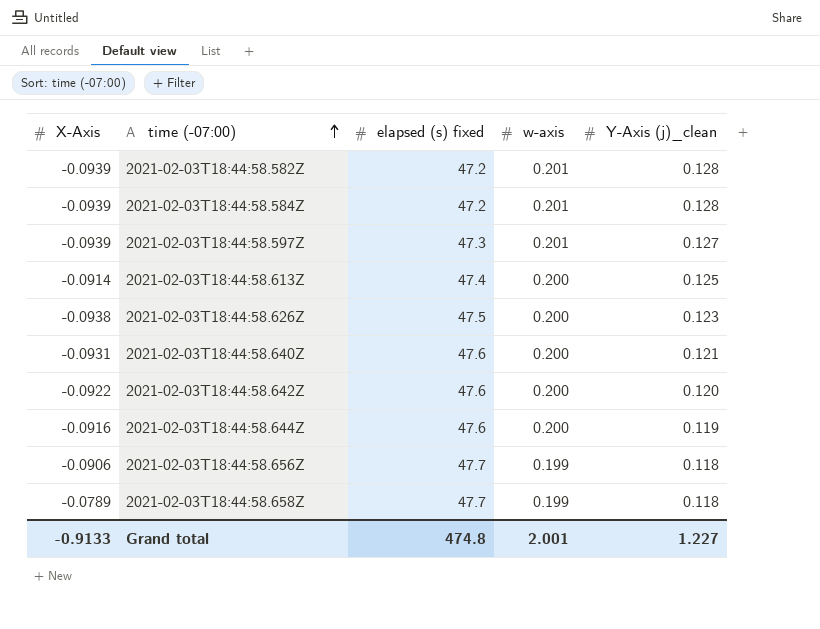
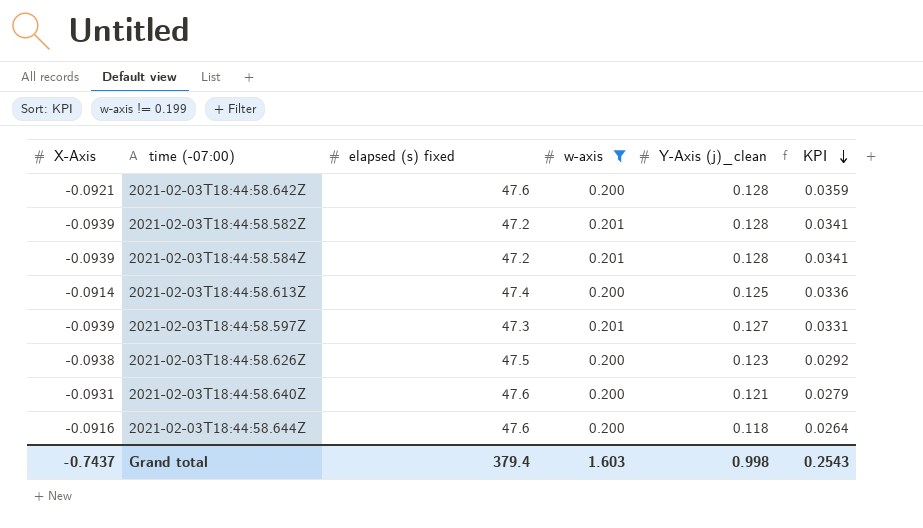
filter: none -> w-axis != 0.199
row order: time (-07:00) ascending -> KPI descending
column KPI | formula: none -> [X-Axis] + [Y-Axis (j)_clean]
2021-02-03T18:44:58.642Z | X-Axis: -0.0922 -> -0.0921
2021-02-03T18:44:58.642Z | Y-Axis (j)_clean: 0.120 -> 0.128
2021-02-03T18:44:58.644Z | Y-Axis (j)_clean: 0.119 -> 0.118
Grand total | X-Axis: -0.9133 -> -0.7437
Grand total | elapsed (s) fixed: 474.8 -> 379.4
Grand total | w-axis: 2.001 -> 1.603
Grand total | Y-Axis (j)_clean: 1.227 -> 0.998

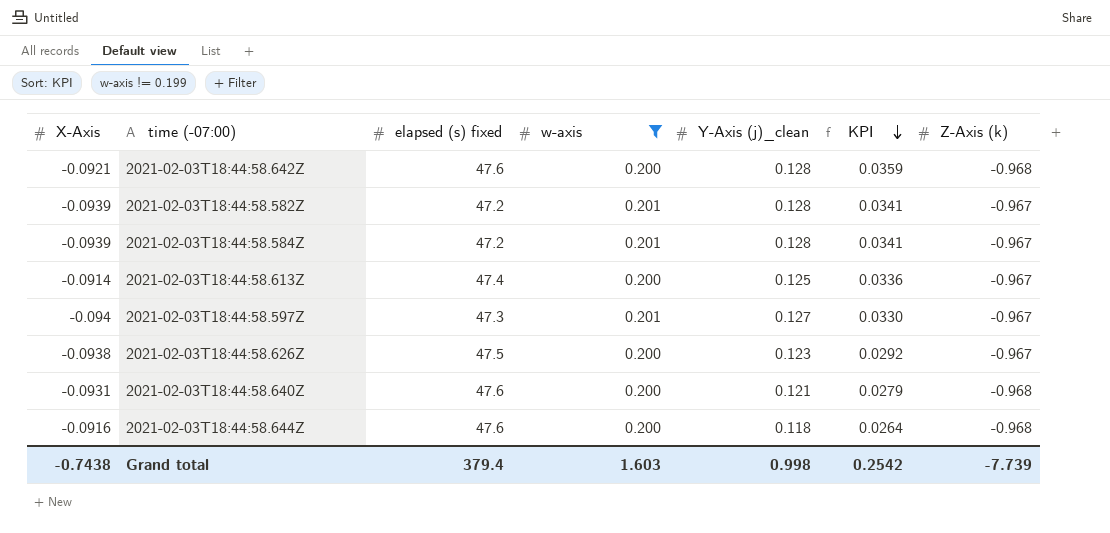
column Z-Axis (k) | position: none -> 7
2021-02-03T18:44:58.597Z | X-Axis: -0.0939 -> -0.094
2021-02-03T18:44:58.597Z | KPI: 0.0331 -> 0.0330
Grand total | X-Axis: -0.7437 -> -0.7438
Grand total | KPI: 0.2543 -> 0.2542

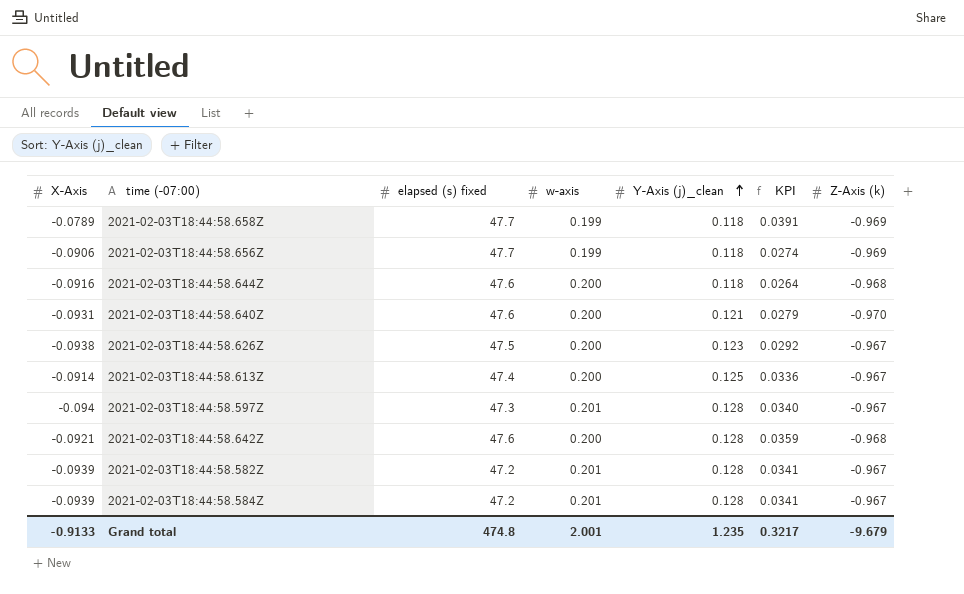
filter: w-axis != 0.199 -> none
row order: KPI descending -> Y-Axis (j)_clean ascending
2021-02-03T18:44:58.640Z | Z-Axis (k): -0.968 -> -0.970
2021-02-03T18:44:58.597Z | Y-Axis (j)_clean: 0.127 -> 0.128
2021-02-03T18:44:58.597Z | KPI: 0.0330 -> 0.0340
Grand total | X-Axis: -0.7438 -> -0.9133
Grand total | elapsed (s) fixed: 379.4 -> 474.8
Grand total | w-axis: 1.603 -> 2.001
Grand total | Y-Axis (j)_clean: 0.998 -> 1.235
Grand total | KPI: 0.2542 -> 0.3217
Grand total | Z-Axis (k): -7.739 -> -9.679

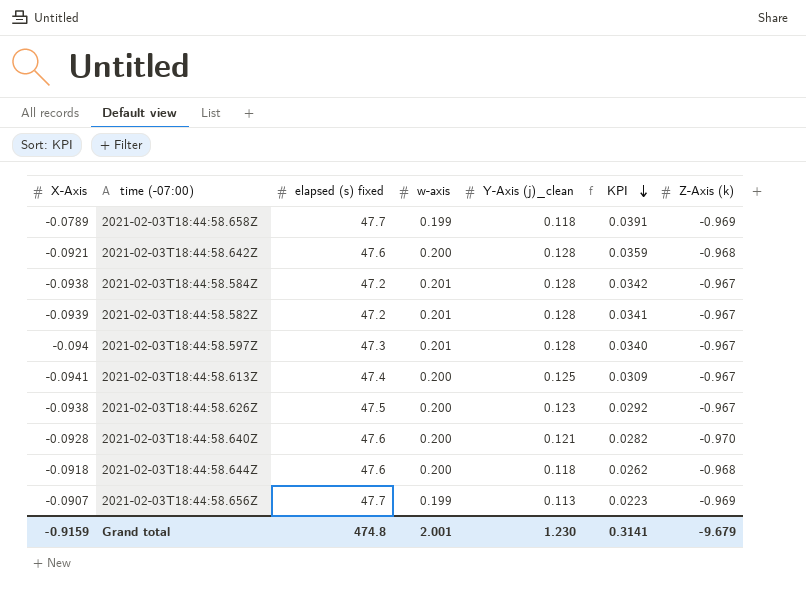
row order: Y-Axis (j)_clean ascending -> KPI descending
2021-02-03T18:44:58.584Z | X-Axis: -0.0939 -> -0.0938
2021-02-03T18:44:58.584Z | KPI: 0.0341 -> 0.0342
2021-02-03T18:44:58.613Z | X-Axis: -0.0914 -> -0.0941
2021-02-03T18:44:58.613Z | KPI: 0.0336 -> 0.0309
2021-02-03T18:44:58.640Z | X-Axis: -0.0931 -> -0.0928
2021-02-03T18:44:58.640Z | KPI: 0.0279 -> 0.0282
2021-02-03T18:44:58.644Z | X-Axis: -0.0916 -> -0.0918
2021-02-03T18:44:58.644Z | KPI: 0.0264 -> 0.0262
2021-02-03T18:44:58.656Z | X-Axis: -0.0906 -> -0.0907
2021-02-03T18:44:58.656Z | Y-Axis (j)_clean: 0.118 -> 0.113
2021-02-03T18:44:58.656Z | KPI: 0.0274 -> 0.0223
Grand total | X-Axis: -0.9133 -> -0.9159
Grand total | Y-Axis (j)_clean: 1.235 -> 1.230
Grand total | KPI: 0.3217 -> 0.3141

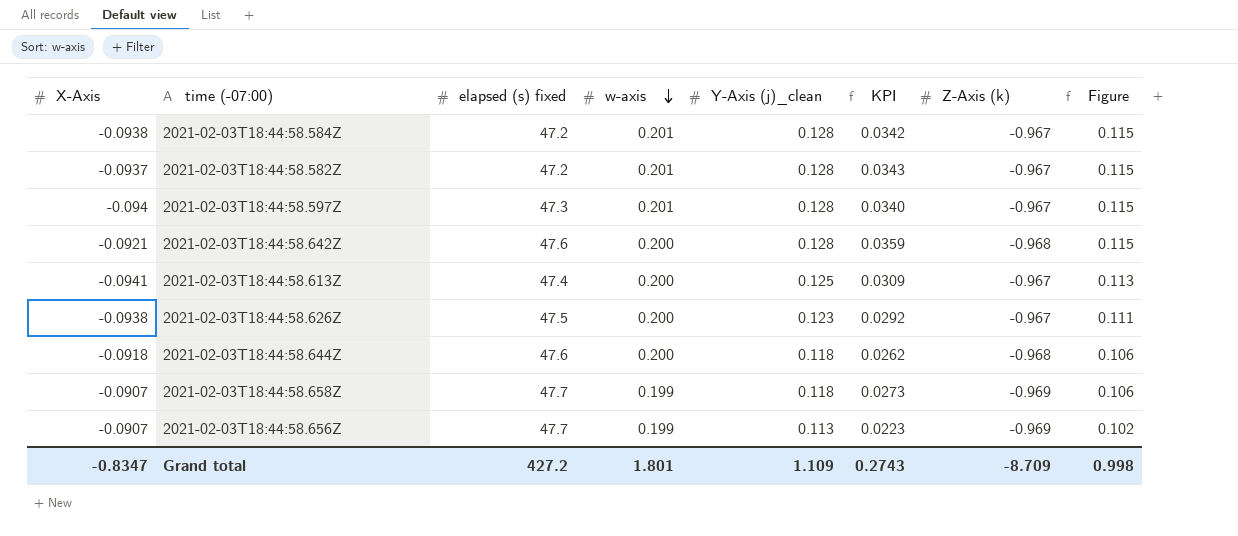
row order: KPI descending -> w-axis descending
column Figure | formula: none -> [Y-Axis (j)_clean] * 0.9
row 2021-02-03T18:44:58.640Z: -0.0928 | 47.6 | 0.200 | 0.121 | 0.0282 | -0.970 -> none
2021-02-03T18:44:58.582Z | X-Axis: -0.0939 -> -0.0937
2021-02-03T18:44:58.582Z | KPI: 0.0341 -> 0.0343
2021-02-03T18:44:58.658Z | X-Axis: -0.0789 -> -0.0907
2021-02-03T18:44:58.658Z | KPI: 0.0391 -> 0.0273
Grand total | X-Axis: -0.9159 -> -0.8347
Grand total | elapsed (s) fixed: 474.8 -> 427.2
Grand total | w-axis: 2.001 -> 1.801
Grand total | Y-Axis (j)_clean: 1.230 -> 1.109
Grand total | KPI: 0.3141 -> 0.2743
Grand total | Z-Axis (k): -9.679 -> -8.709

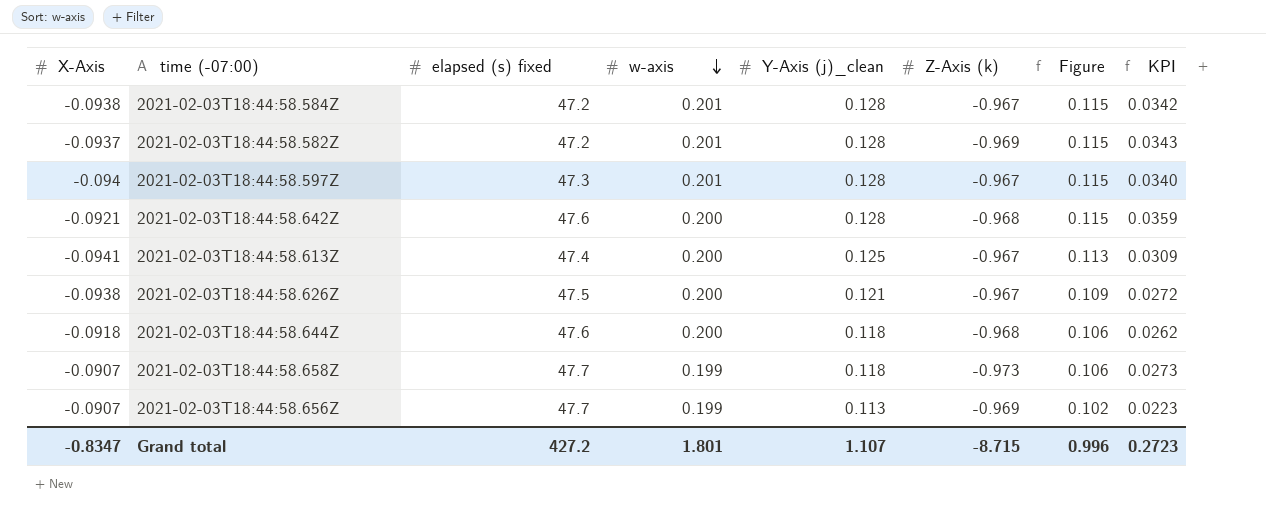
column KPI | position: 6 -> 8
2021-02-03T18:44:58.582Z | Z-Axis (k): -0.967 -> -0.969
2021-02-03T18:44:58.626Z | Y-Axis (j)_clean: 0.123 -> 0.121
2021-02-03T18:44:58.626Z | Figure: 0.111 -> 0.109
2021-02-03T18:44:58.626Z | KPI: 0.0292 -> 0.0272
2021-02-03T18:44:58.658Z | Z-Axis (k): -0.969 -> -0.973
Grand total | Y-Axis (j)_clean: 1.109 -> 1.107
Grand total | Z-Axis (k): -8.709 -> -8.715
Grand total | Figure: 0.998 -> 0.996
Grand total | KPI: 0.2743 -> 0.2723

